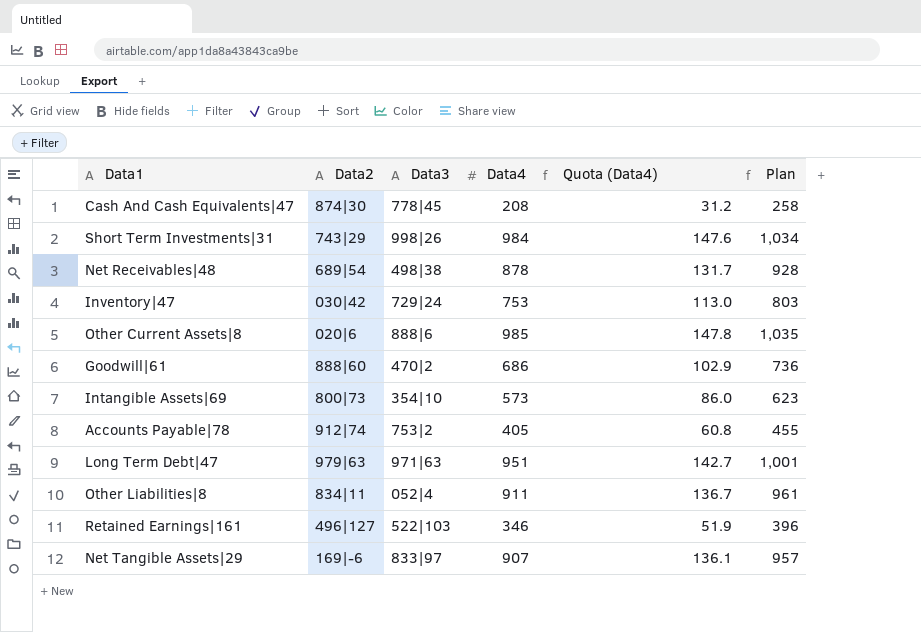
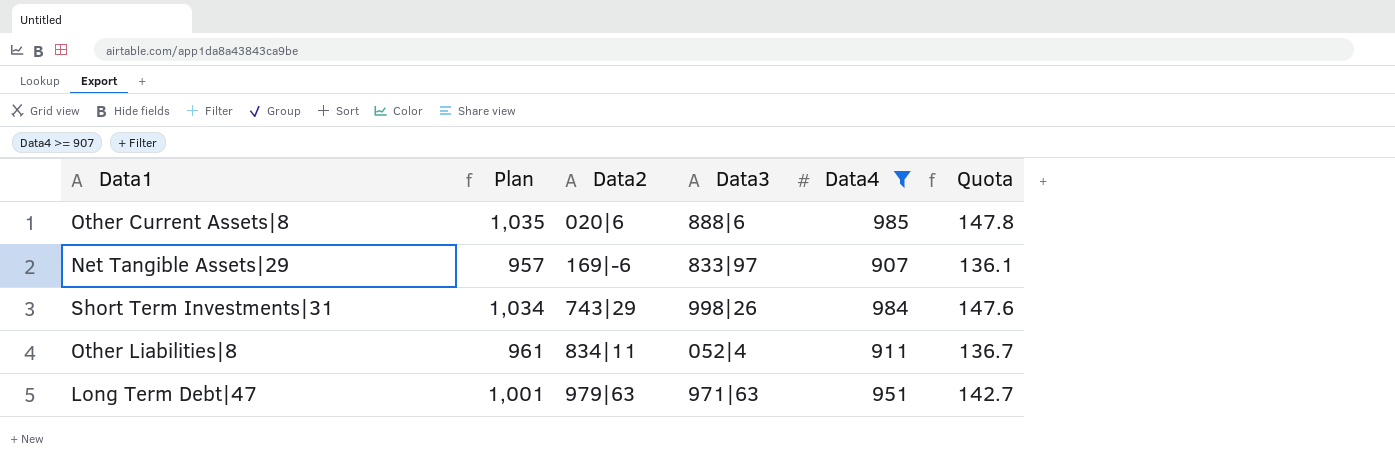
filter: none -> Data4 >= 907
row order: none -> Data2 ascending
column Plan | position: 6 -> 2
column name: Quota (Data4) -> Quota

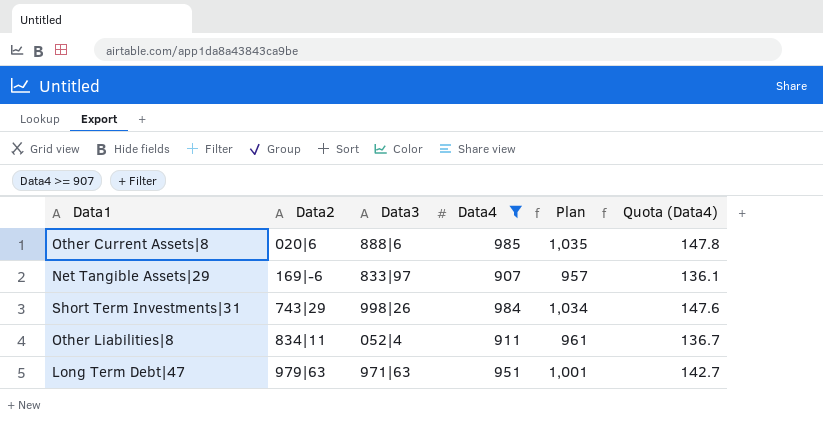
column Plan | position: 2 -> 5
column name: Quota -> Quota (Data4)

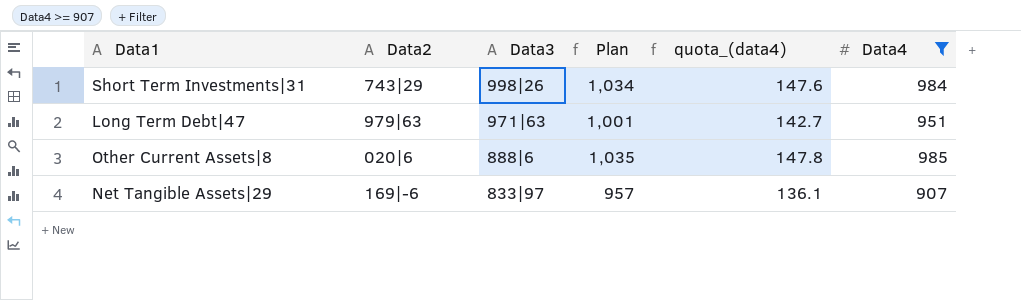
row order: Data2 ascending -> Data3 descending
column name: Quota (Data4) -> quota_(data4)
column Data4 | position: 4 -> 6
row Other Liabilities|8: 834|11 | 052|4 | 911 | 961 | 136.7 -> none

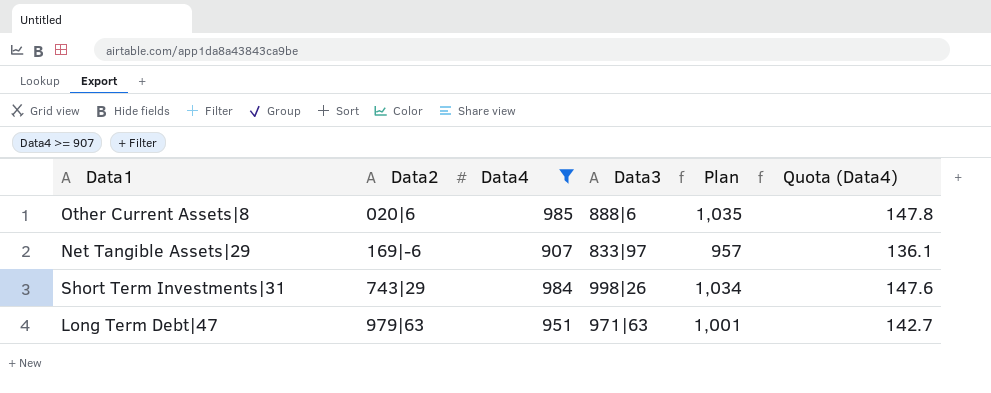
row order: Data3 descending -> Data2 ascending
column Data4 | position: 6 -> 3
column name: quota_(data4) -> Quota (Data4)

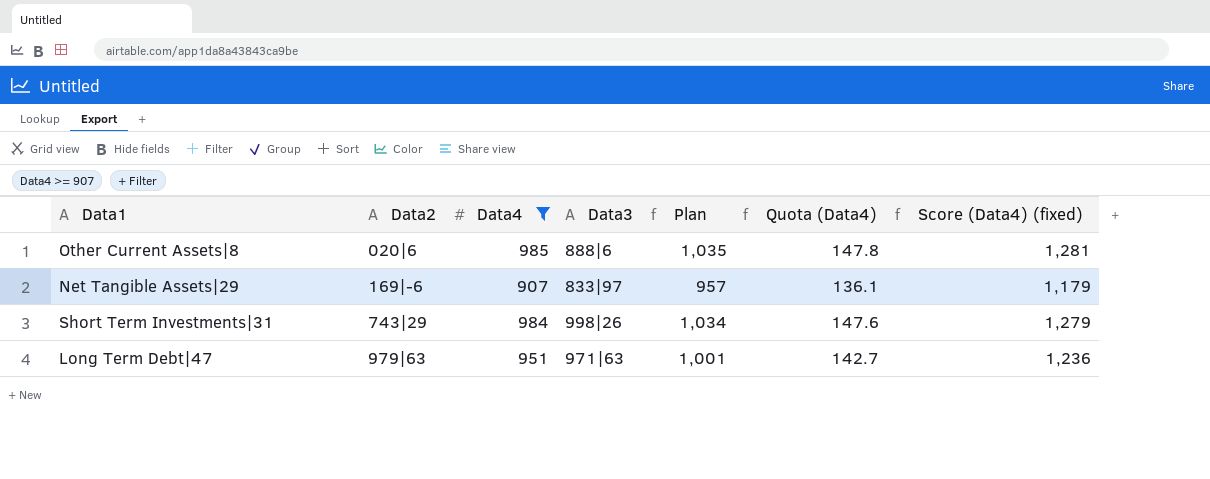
column Score (Data4) (fixed) | formula: none -> [Data4] * 1.3

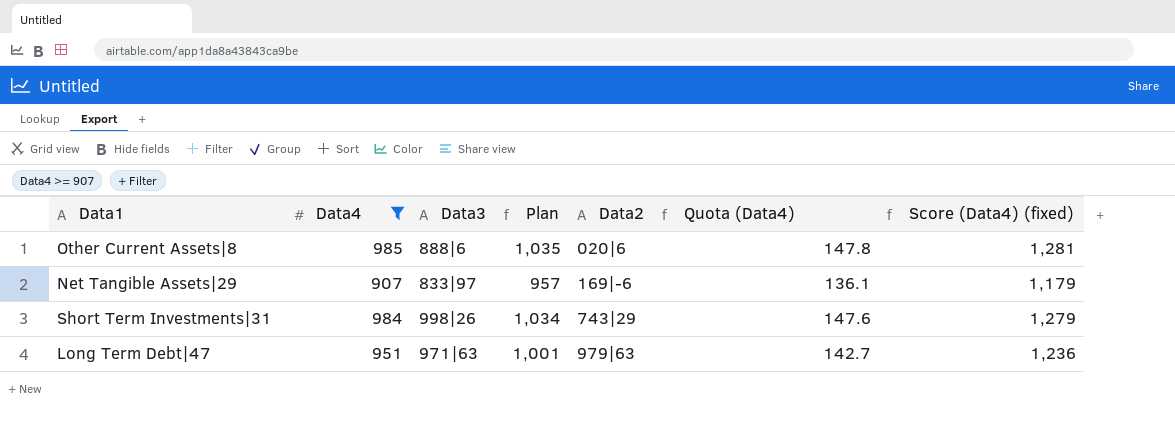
column Data2 | position: 2 -> 5

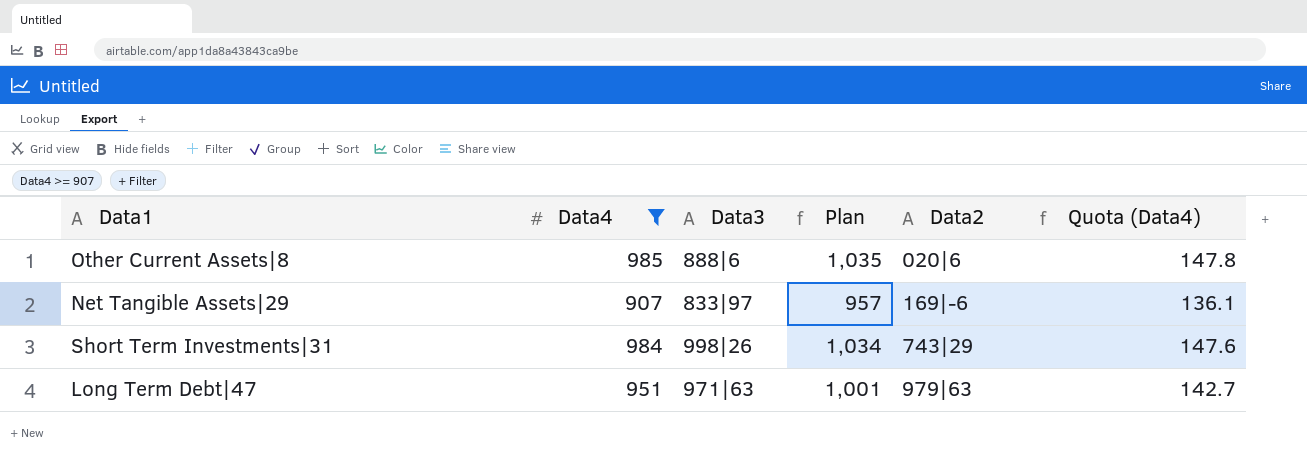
column Score (Data4) (fixed) | formula: [Data4] * 1.3 -> none

